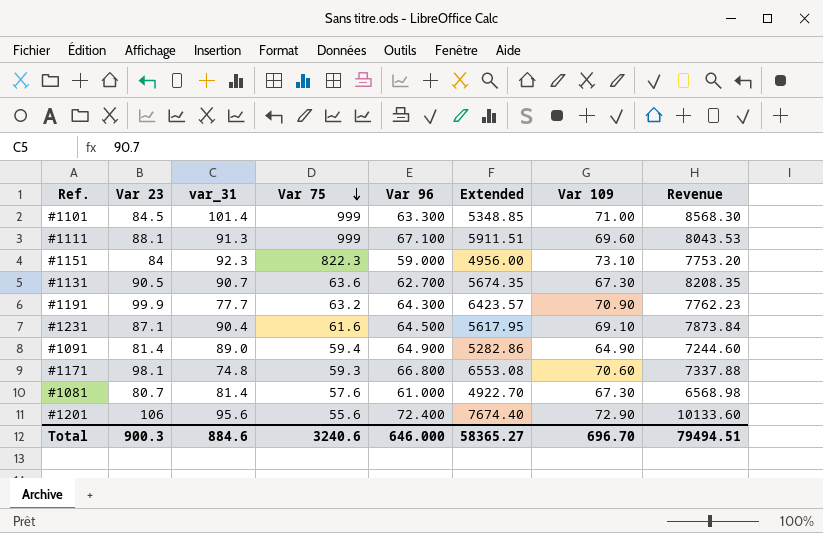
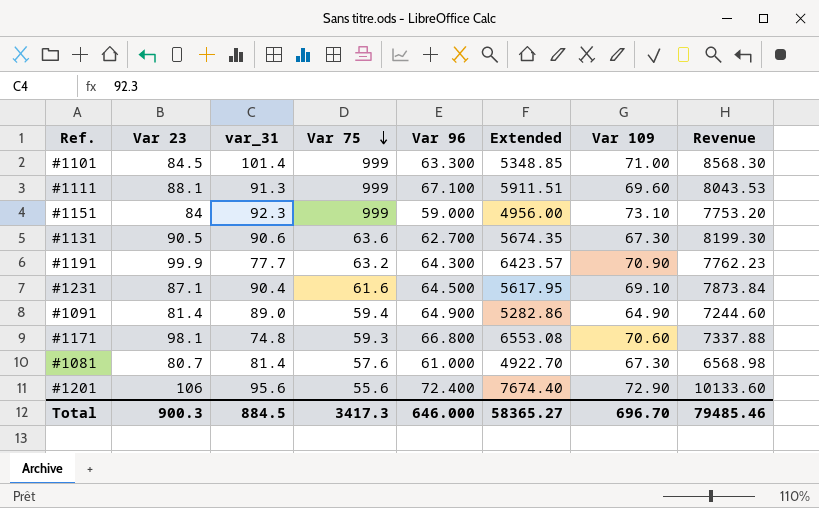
#1151 | Var 75: 822.3 -> 999
#1131 | var_31: 90.7 -> 90.6
#1131 | Revenue: 8208.35 -> 8199.30
Total | var_31: 884.6 -> 884.5
Total | Var 75: 3240.6 -> 3417.3
Total | Revenue: 79494.51 -> 79485.46

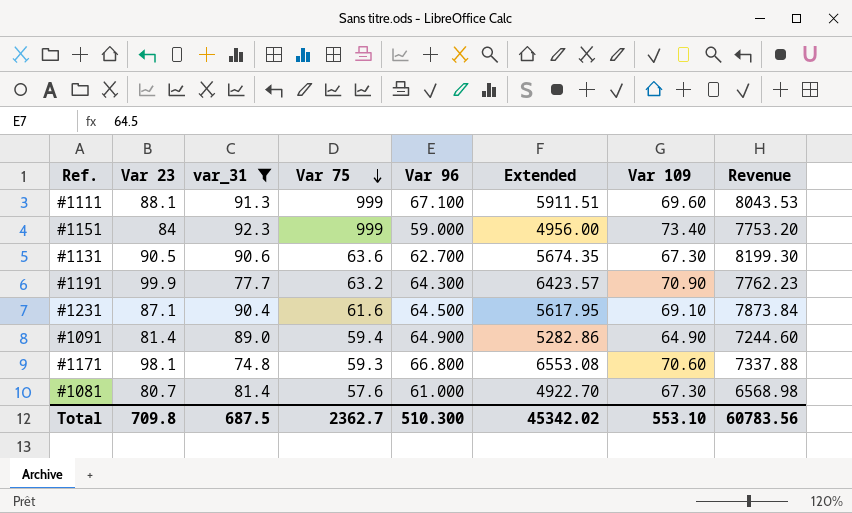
filter: none -> var_31 <= 92.3
#1151 | Var 109: 73.10 -> 73.40
Total | Var 23: 900.3 -> 709.8
Total | var_31: 884.5 -> 687.5
Total | Var 75: 3417.3 -> 2362.7
Total | Var 96: 646.000 -> 510.300
Total | Extended: 58365.27 -> 45342.02
Total | Var 109: 696.70 -> 553.10
Total | Revenue: 79485.46 -> 60783.56

